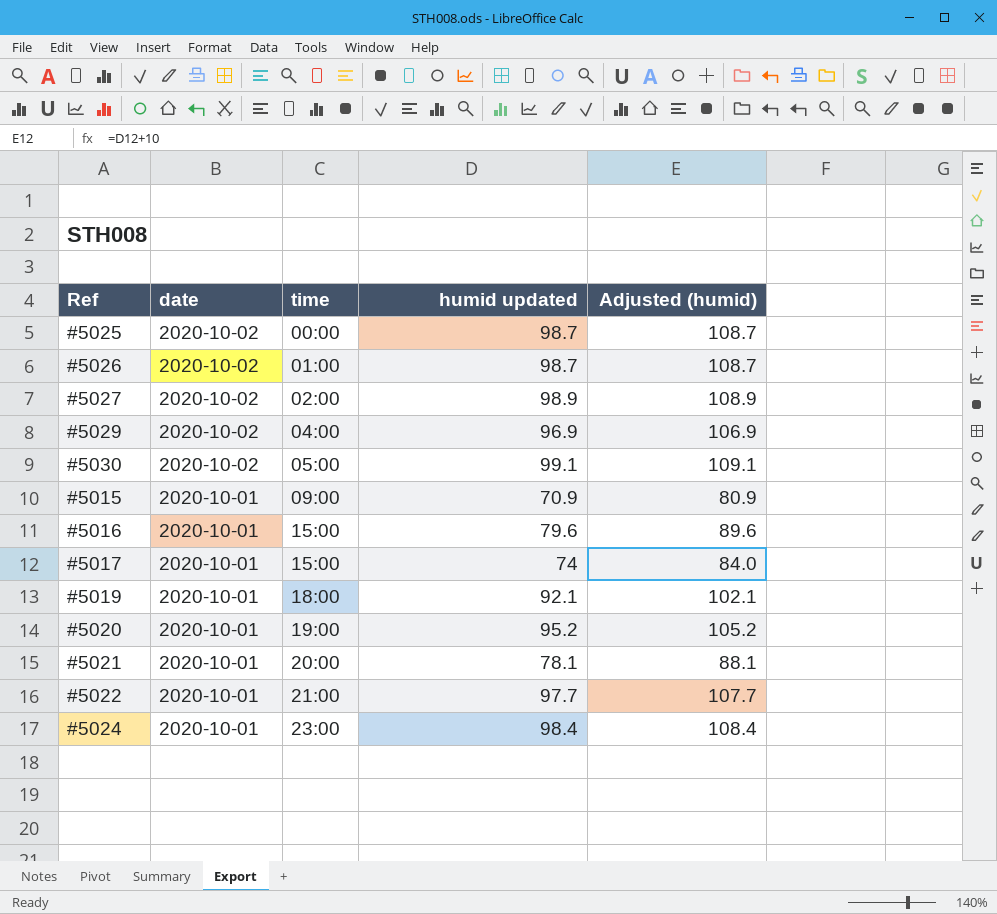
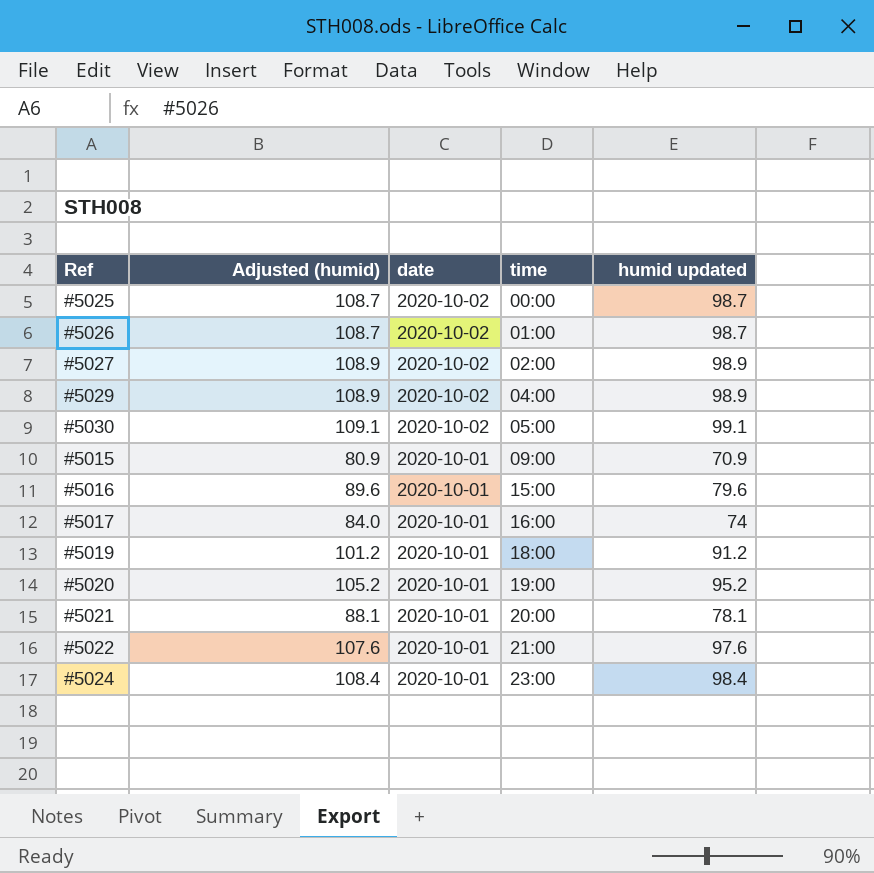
column Adjusted (humid) | position: 5 -> 2
#5029 | Adjusted (humid): 106.9 -> 108.9
#5029 | humid updated: 96.9 -> 98.9
#5017 | time: 15:00 -> 16:00
#5019 | Adjusted (humid): 102.1 -> 101.2
#5019 | humid updated: 92.1 -> 91.2
#5022 | Adjusted (humid): 107.7 -> 107.6
#5022 | humid updated: 97.7 -> 97.6

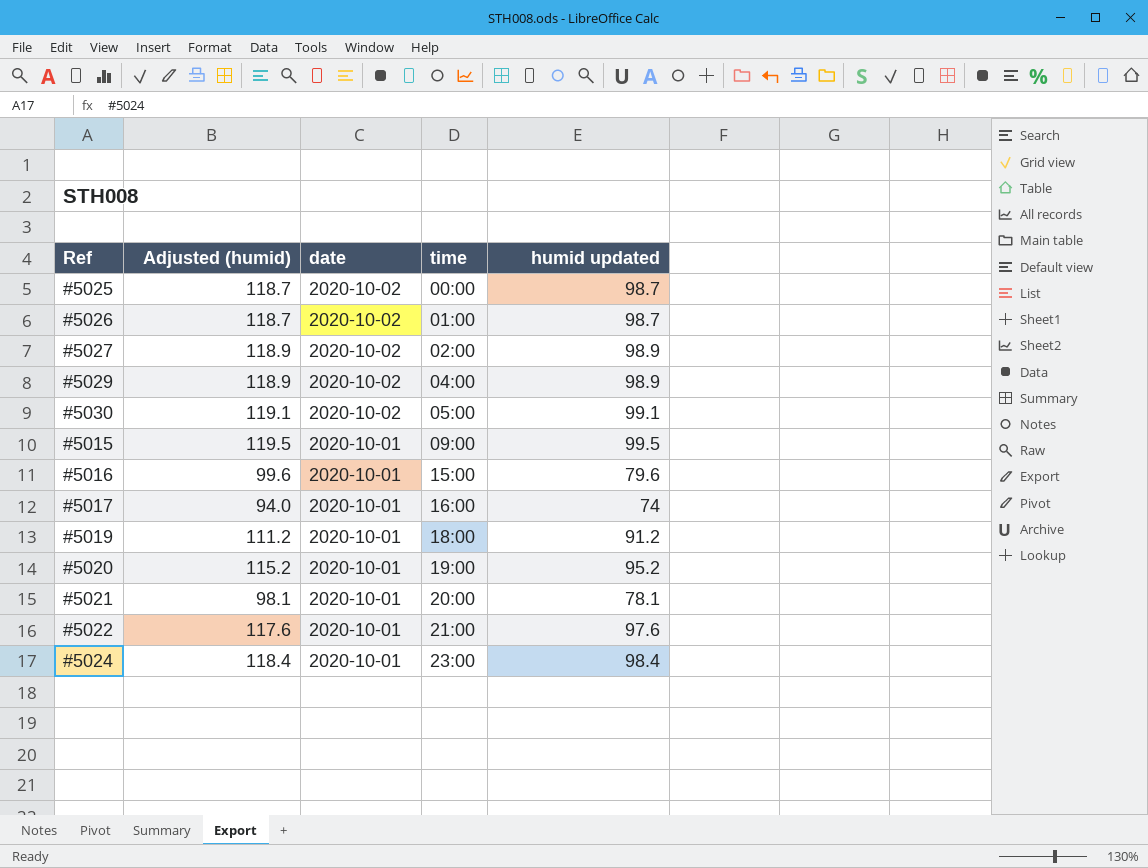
column Adjusted (humid) | formula: [humid updated] + 10 -> [humid updated] + 20
#5015 | humid updated: 70.9 -> 99.5

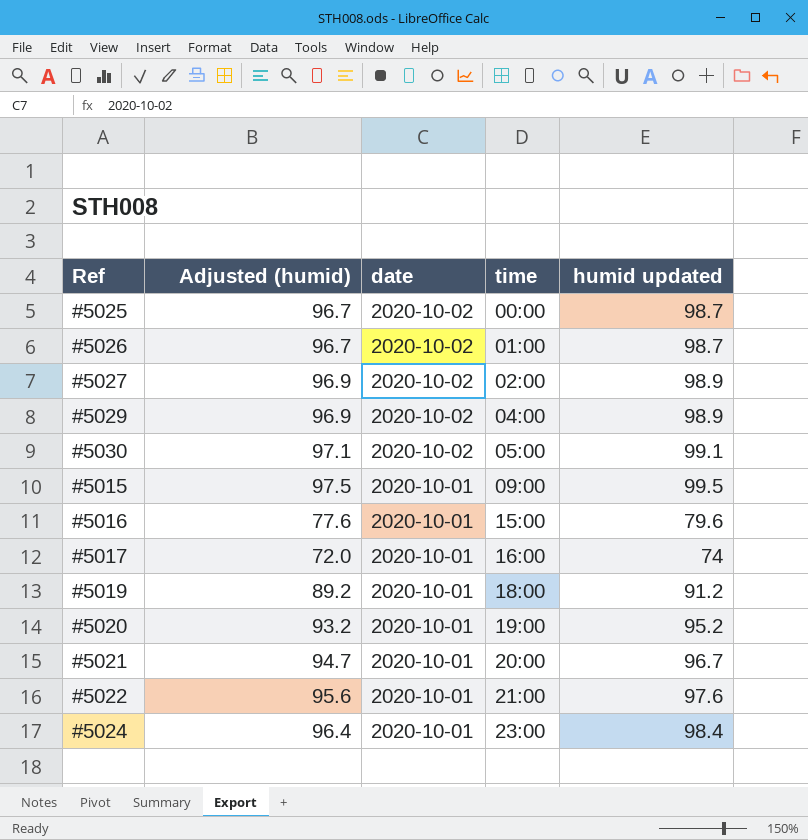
column Adjusted (humid) | formula: [humid updated] + 20 -> [humid updated] - 2
#5021 | humid updated: 78.1 -> 96.7

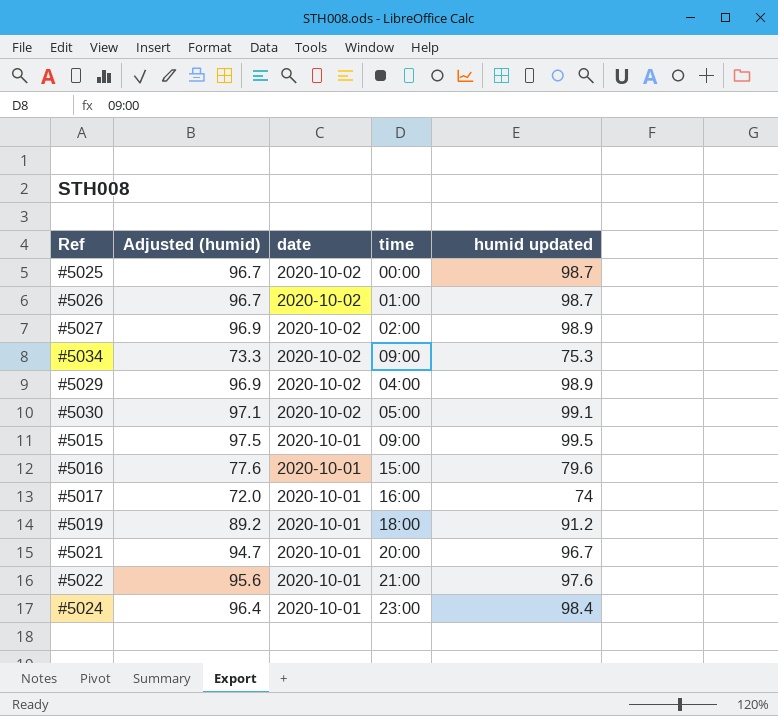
row #5020: 93.2 | 2020-10-01 | 19:00 | 95.2 -> none
row #5034: none -> 73.3 | 2020-10-02 | 09:00 | 75.3

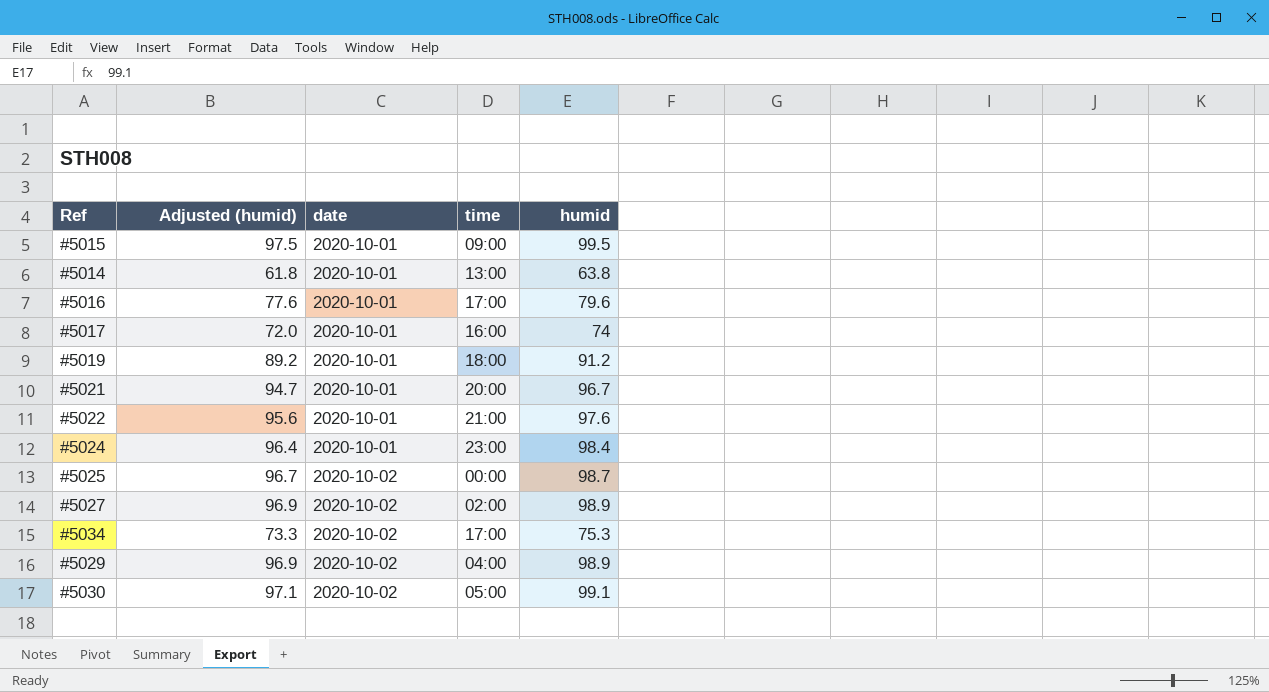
row order: date descending -> date ascending
column name: humid updated -> humid
row #5026: 96.7 | 2020-10-02 | 01:00 | 98.7 -> none
row #5014: none -> 61.8 | 2020-10-01 | 13:00 | 63.8
#5016 | time: 15:00 -> 17:00
#5034 | time: 09:00 -> 17:00

